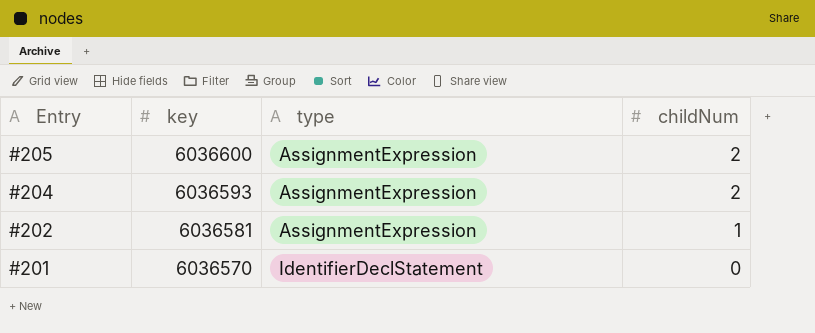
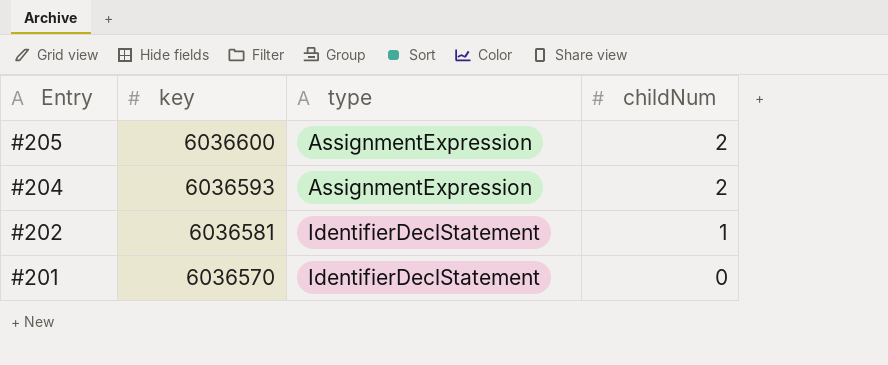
#202 | type: AssignmentExpression -> IdentifierDeclStatement

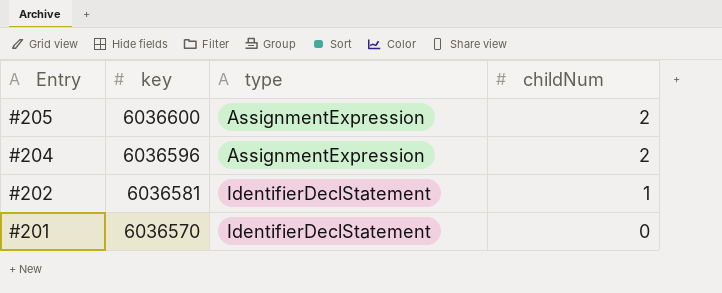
#204 | key: 6036593 -> 6036596

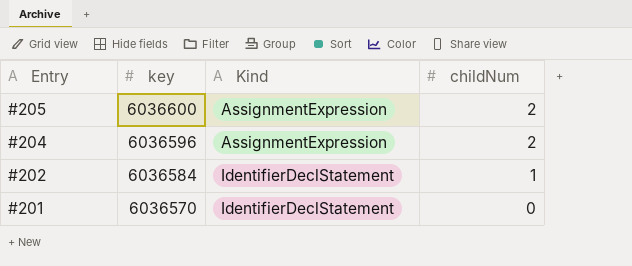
column name: type -> Kind
#202 | key: 6036581 -> 6036584

